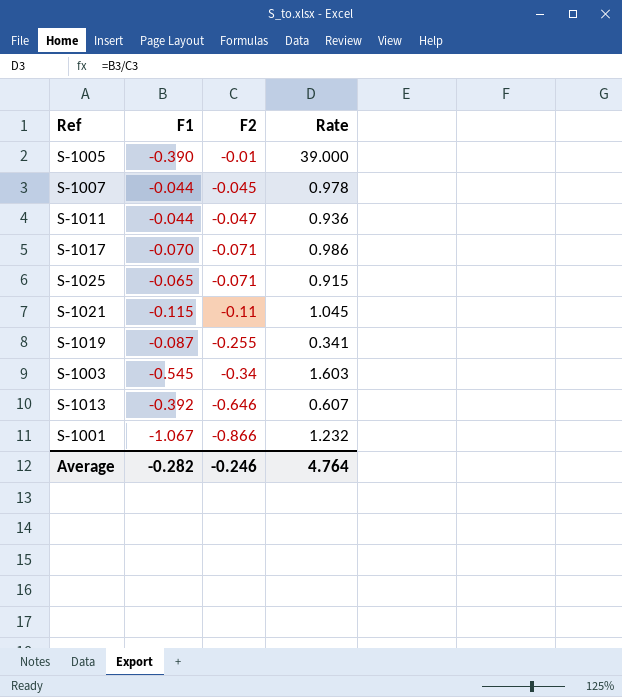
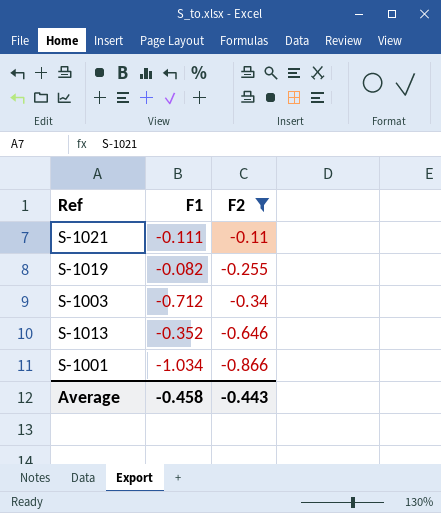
filter: none -> F2 <= -0.11
column Rate | formula: [F1] / [F2] -> none
S-1021 | F1: -0.115 -> -0.111
S-1019 | F1: -0.087 -> -0.082
S-1003 | F1: -0.545 -> -0.712
S-1013 | F1: -0.392 -> -0.352
S-1001 | F1: -1.067 -> -1.034
Average | F1: -0.282 -> -0.458
Average | F2: -0.246 -> -0.443

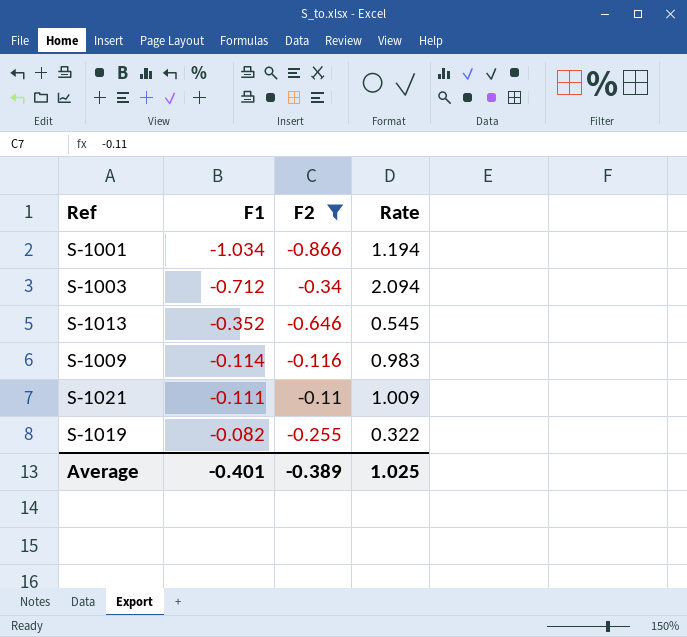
row order: F2 descending -> F1 ascending
column Rate | formula: none -> [F1] / [F2]
row S-1009: none -> -0.114 | -0.116 | 0.983
Average | F1: -0.458 -> -0.401
Average | F2: -0.443 -> -0.389

